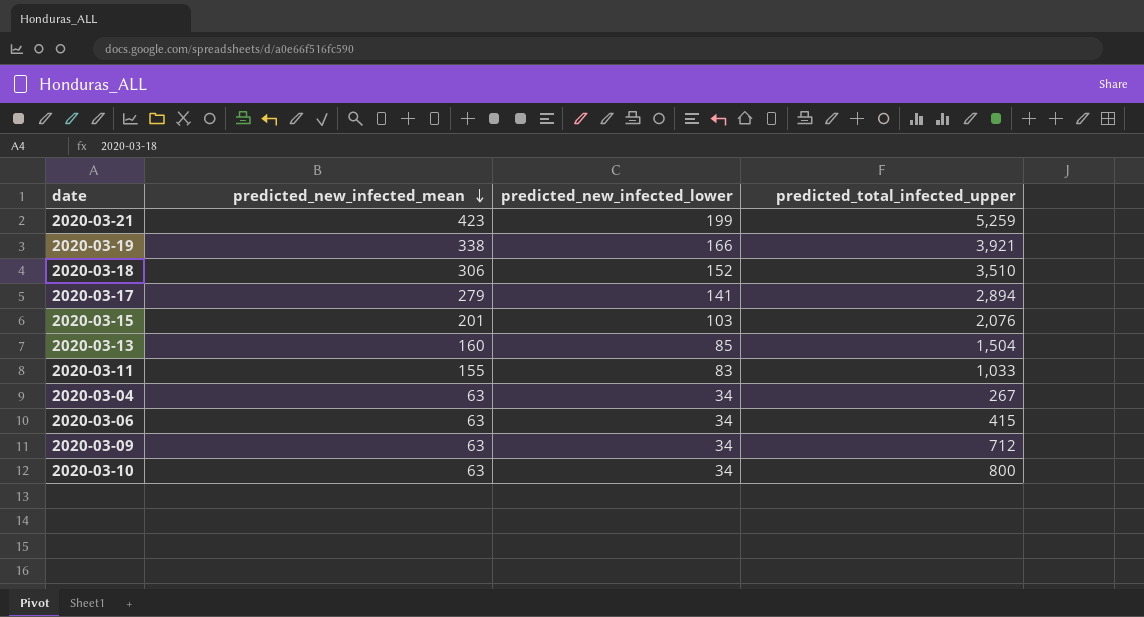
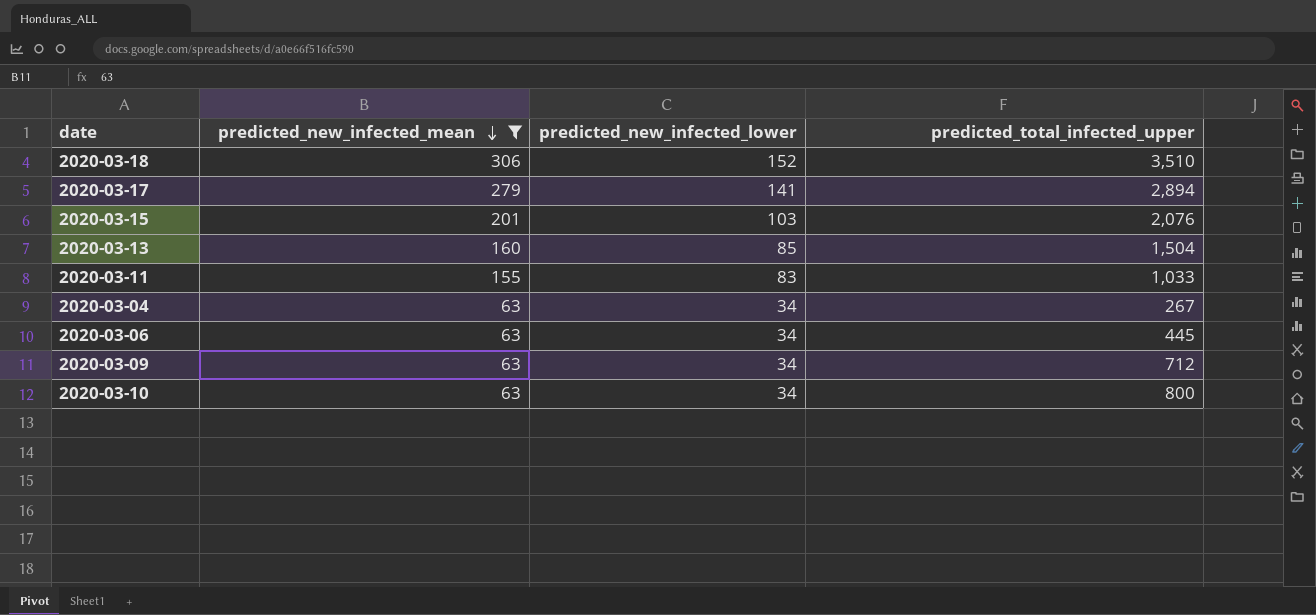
filter: none -> predicted_new_infected_mean <= 306
2020-03-06 | predicted_total_infected_upper: 415 -> 445

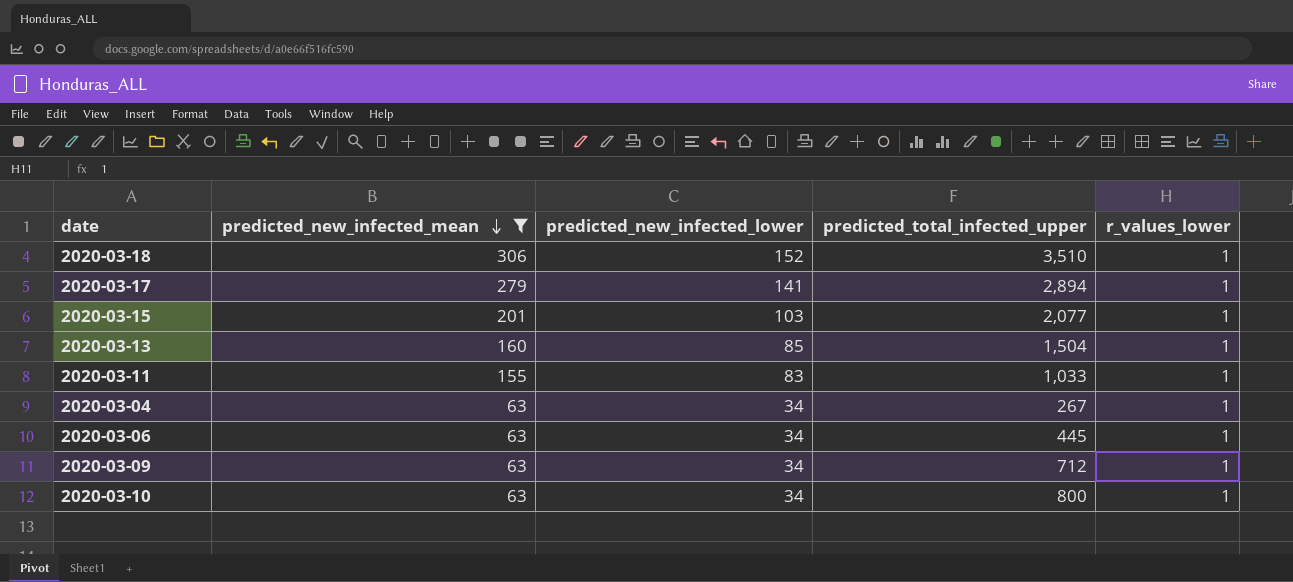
column r_values_lower | position: none -> 5
2020-03-15 | predicted_total_infected_upper: 2,076 -> 2,077

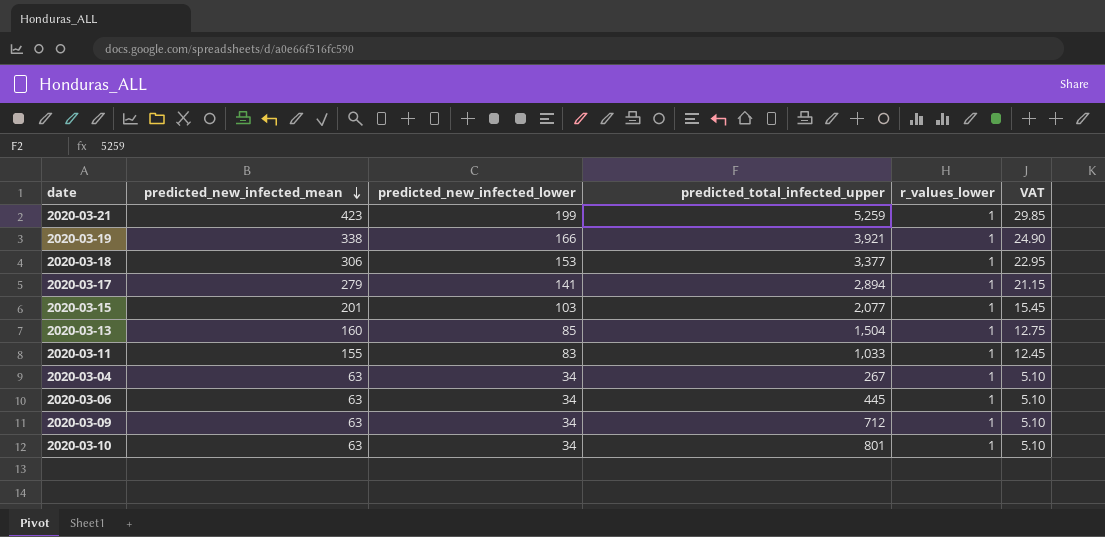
filter: predicted_new_infected_mean <= 306 -> none
column VAT | formula: none -> [predicted_new_infected_lower] * 0.15
2020-03-18 | predicted_new_infected_lower: 152 -> 153
2020-03-18 | predicted_total_infected_upper: 3,510 -> 3,377
2020-03-10 | predicted_total_infected_upper: 800 -> 801

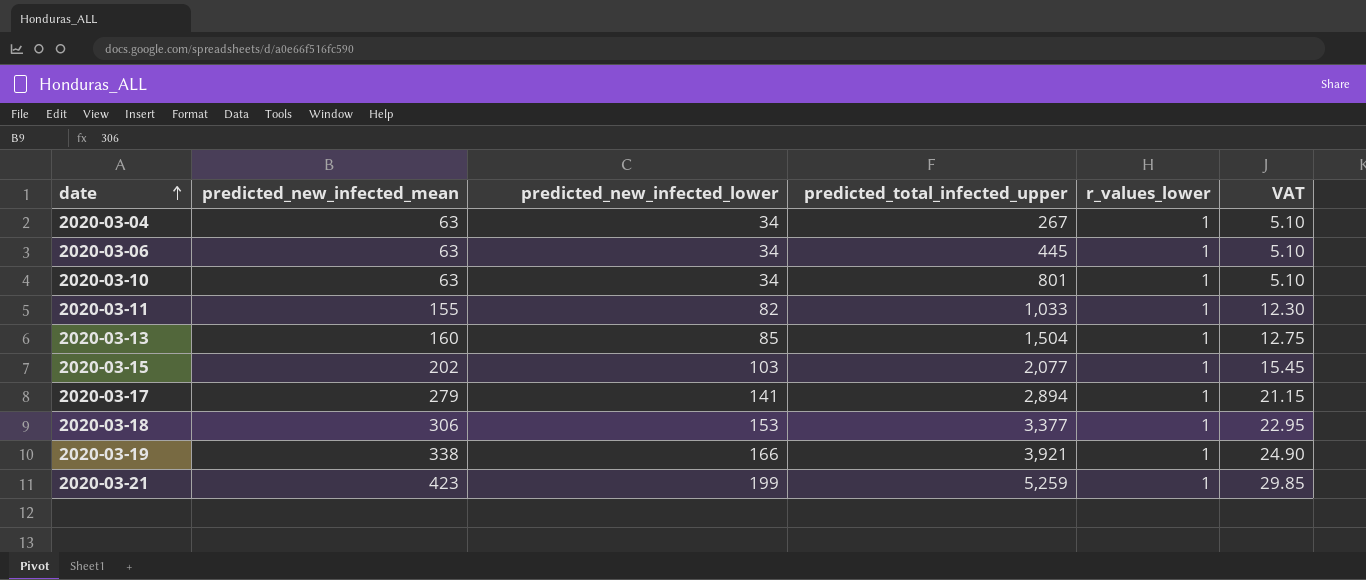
row order: predicted_new_infected_mean descending -> date ascending
row 2020-03-09: 63 | 34 | 712 | 1 | 5.10 -> none
2020-03-11 | predicted_new_infected_lower: 83 -> 82
2020-03-11 | VAT: 12.45 -> 12.30
2020-03-15 | predicted_new_infected_mean: 201 -> 202

